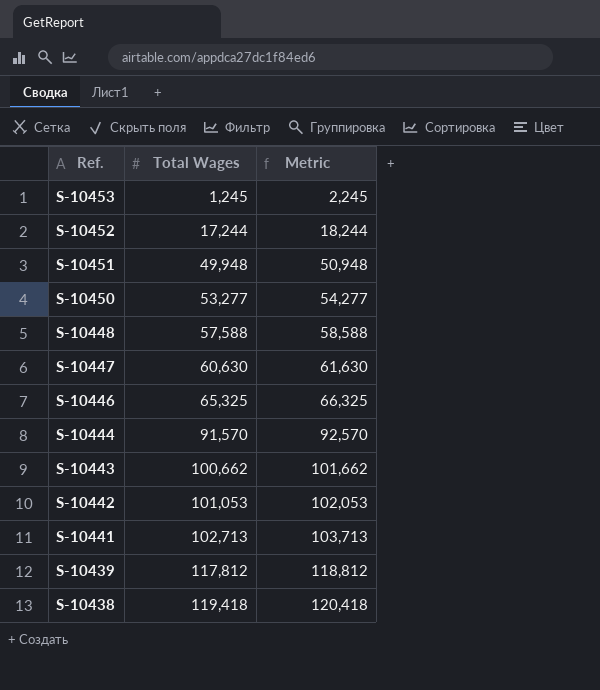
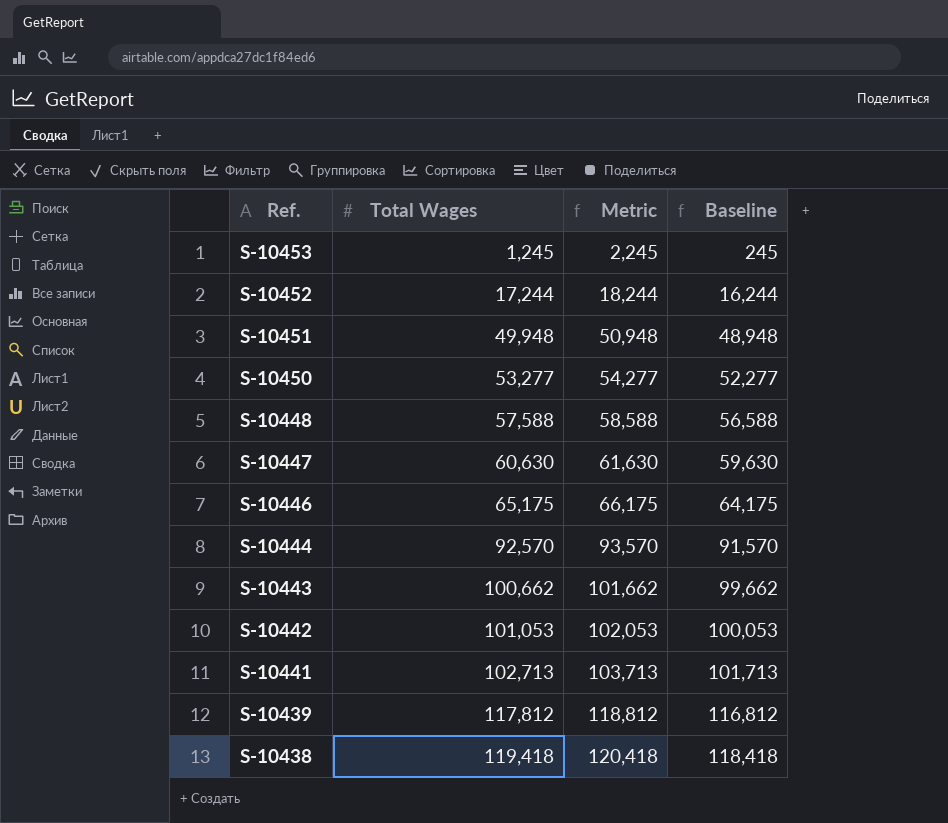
column Baseline | formula: none -> [Total Wages] - 1000
S-10446 | Total Wages: 65,325 -> 65,175
S-10446 | Metric: 66,325 -> 66,175
S-10444 | Total Wages: 91,570 -> 92,570
S-10444 | Metric: 92,570 -> 93,570

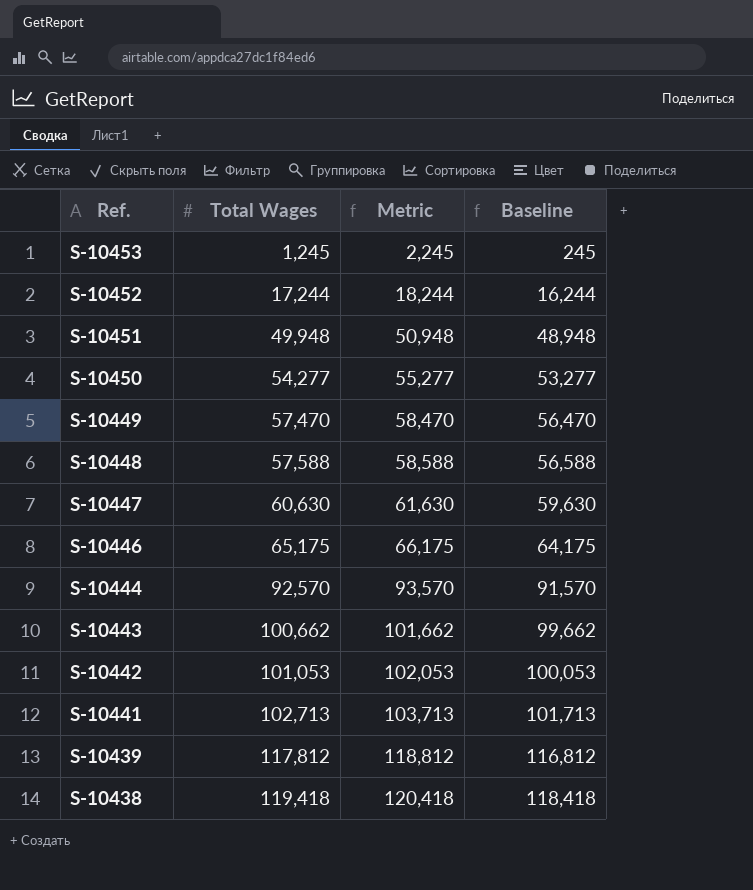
S-10450 | Total Wages: 53,277 -> 54,277
S-10450 | Metric: 54,277 -> 55,277
S-10450 | Baseline: 52,277 -> 53,277
row S-10449: none -> 57,470 | 58,470 | 56,470

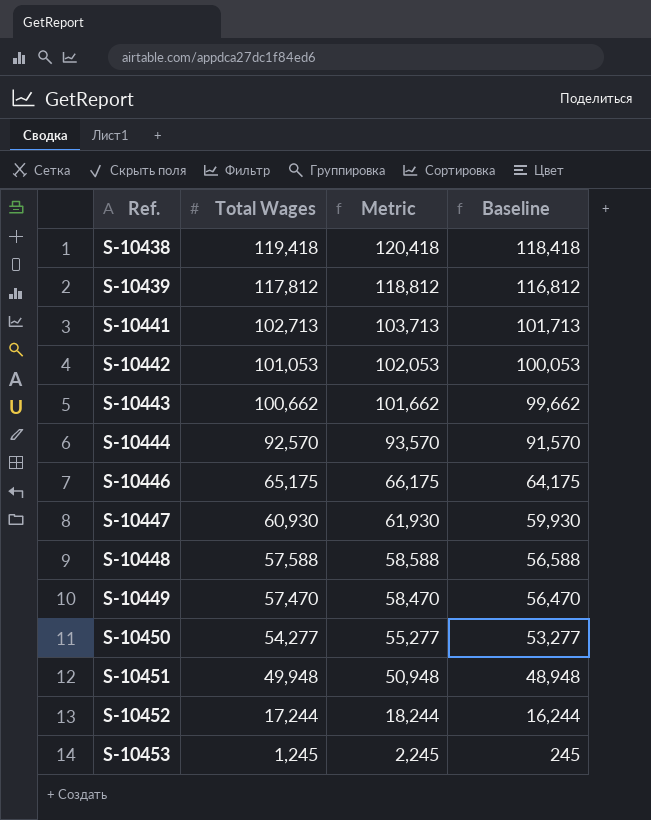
row order: Ref. descending -> Ref. ascending
S-10447 | Total Wages: 60,630 -> 60,930
S-10447 | Metric: 61,630 -> 61,930
S-10447 | Baseline: 59,630 -> 59,930

